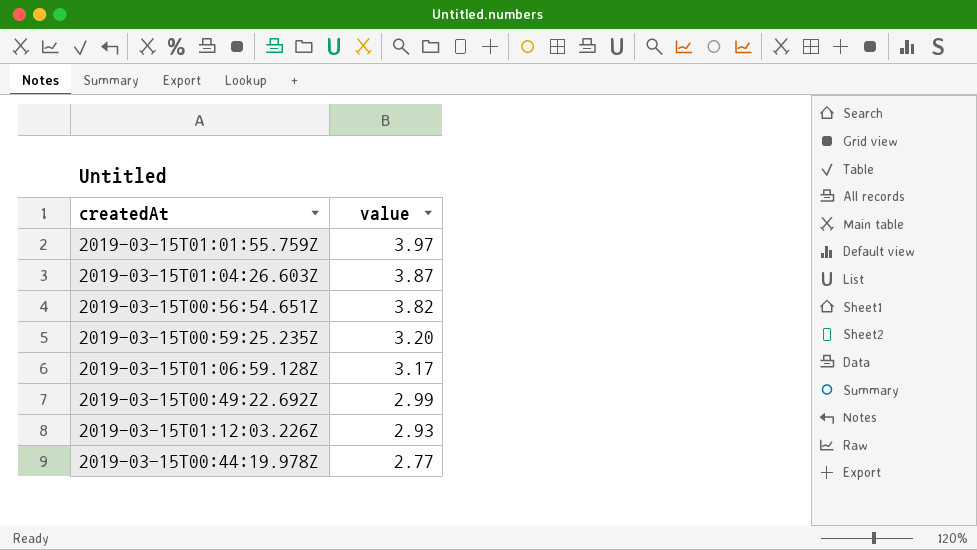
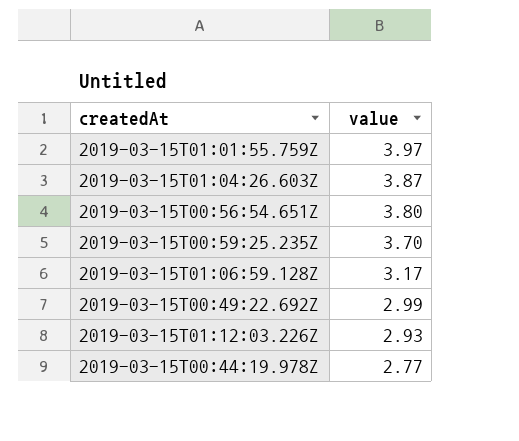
2019-03-15T00:56:54.651Z | value: 3.82 -> 3.80
2019-03-15T00:59:25.235Z | value: 3.20 -> 3.70

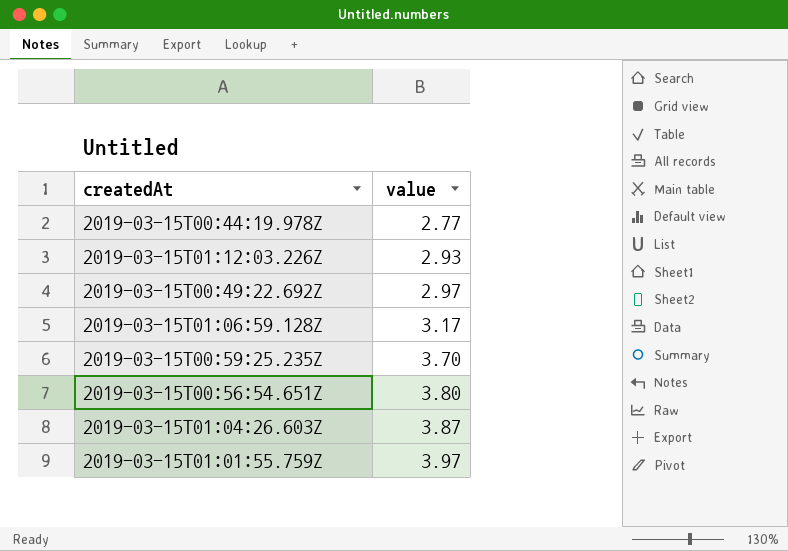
row order: value descending -> value ascending
2019-03-15T00:49:22.692Z | value: 2.99 -> 2.97

